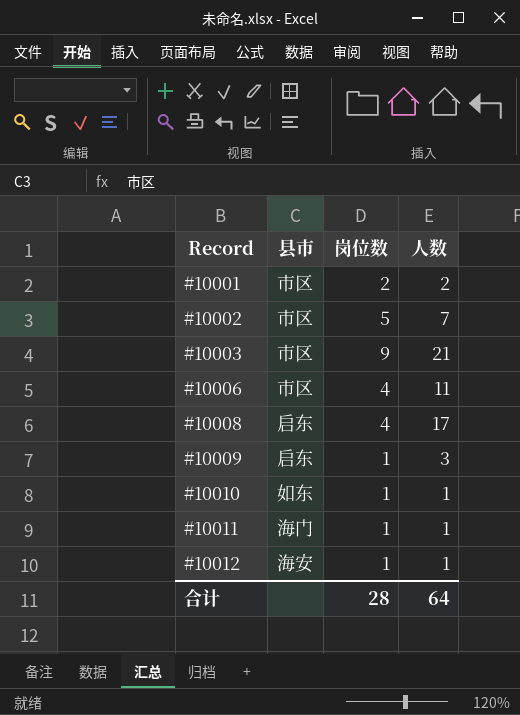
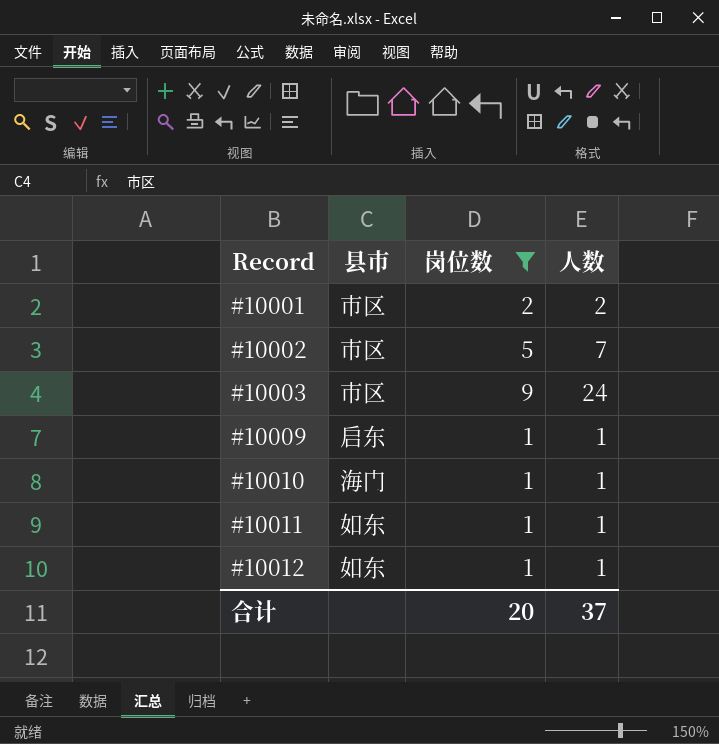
filter: none -> 岗位数 != 4
#10003 | 人数: 21 -> 24
#10009 | 人数: 3 -> 1
#10010 | 县市: 如东 -> 海门
#10011 | 县市: 海门 -> 如东
#10012 | 县市: 海安 -> 如东
合计 | 岗位数: 28 -> 20
合计 | 人数: 64 -> 37

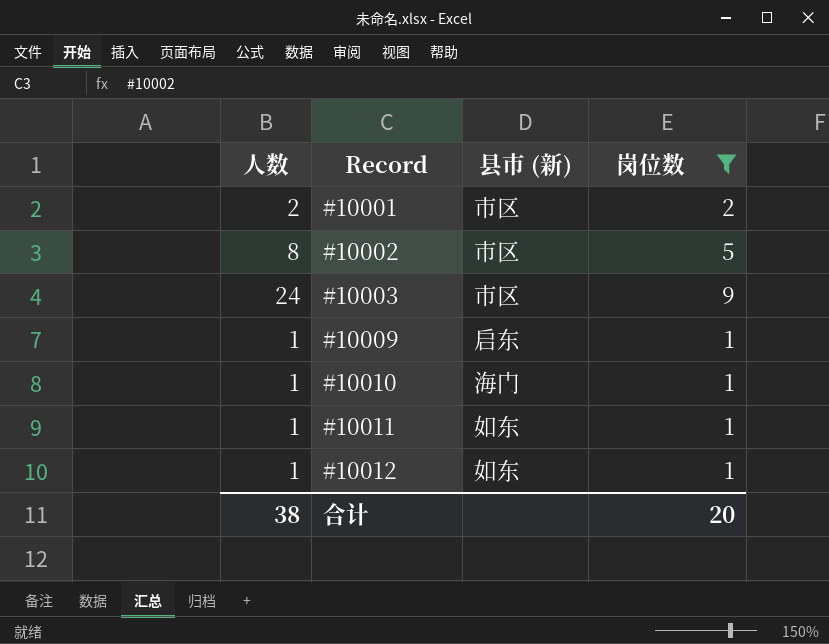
column 人数 | position: 4 -> 1
column name: 县市 -> 县市 (新)
#10002 | 人数: 7 -> 8
合计 | 人数: 37 -> 38

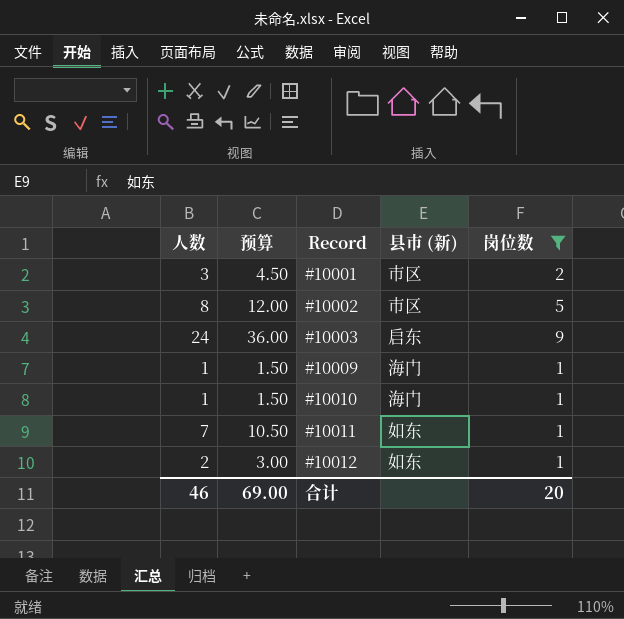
column 预算 | formula: none -> [人数] * 1.5
#10001 | 人数: 2 -> 3
#10003 | 县市 (新): 市区 -> 启东
#10009 | 县市 (新): 启东 -> 海门
#10011 | 人数: 1 -> 7
#10012 | 人数: 1 -> 2
合计 | 人数: 38 -> 46

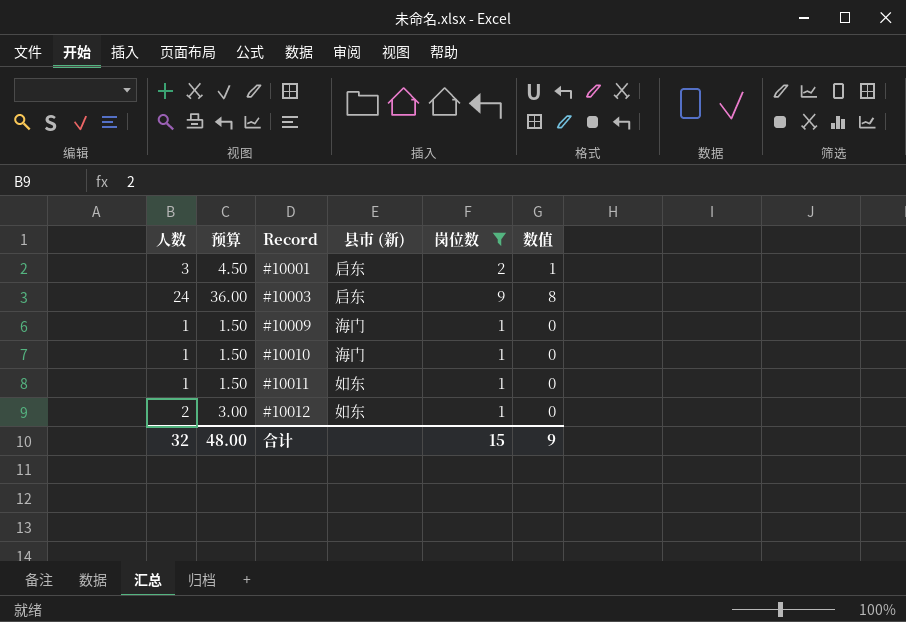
column 数值 | formula: none -> [岗位数] - 1
row #10002: 8 | 12.00 | 市区 | 5 -> none
#10001 | 县市 (新): 市区 -> 启东
#10011 | 人数: 7 -> 1
#10011 | 预算: 10.50 -> 1.50
合计 | 人数: 46 -> 32
合计 | 预算: 69.00 -> 48.00
合计 | 岗位数: 20 -> 15

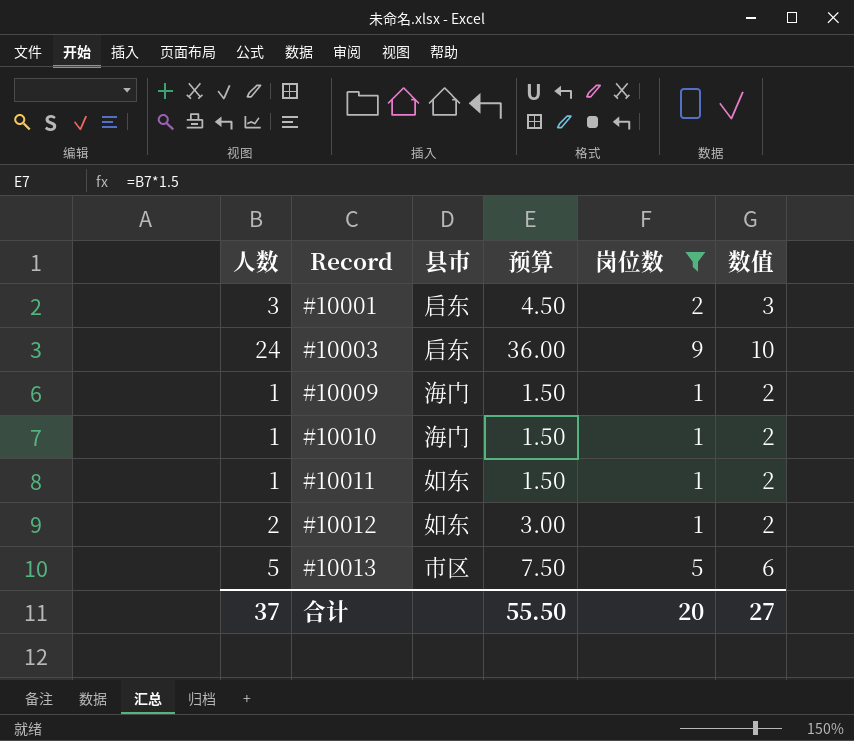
column name: 县市 (新) -> 县市
column 预算 | position: 2 -> 4
column 数值 | formula: [岗位数] - 1 -> [岗位数] + 1
row #10013: none -> 5 | 市区 | 7.50 | 5 | 6
合计 | 人数: 32 -> 37
合计 | 预算: 48.00 -> 55.50
合计 | 岗位数: 15 -> 20
合计 | 数值: 9 -> 27

